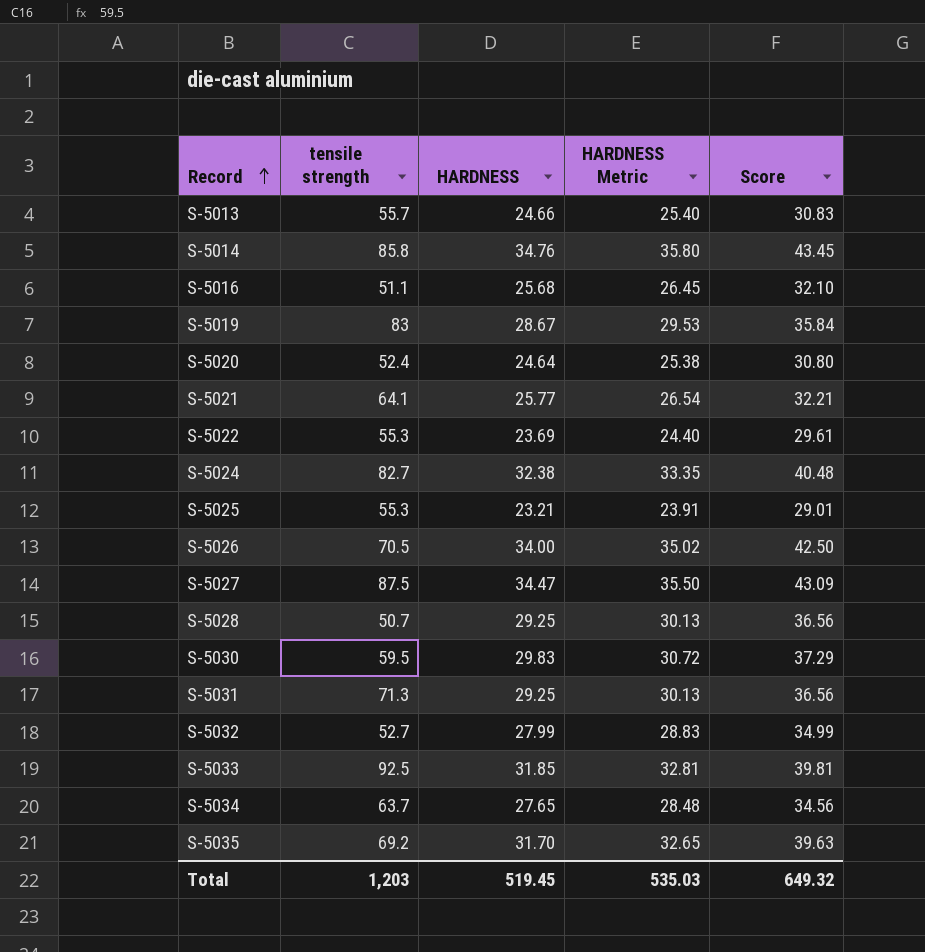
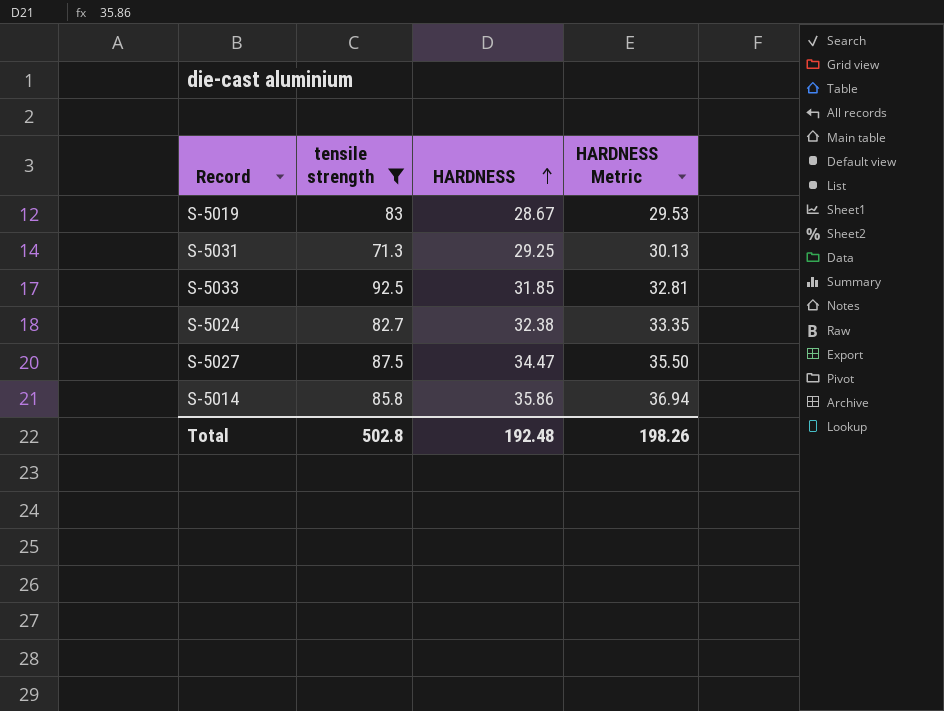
filter: none -> tensile strength >= 71.3
row order: Record ascending -> HARDNESS ascending
column Score | formula: [HARDNESS] * 1.25 -> none
S-5014 | HARDNESS: 34.76 -> 35.86
S-5014 | HARDNESS Metric: 35.80 -> 36.94
Total | tensile strength: 1,203 -> 502.8
Total | HARDNESS: 519.45 -> 192.48
Total | HARDNESS Metric: 535.03 -> 198.26

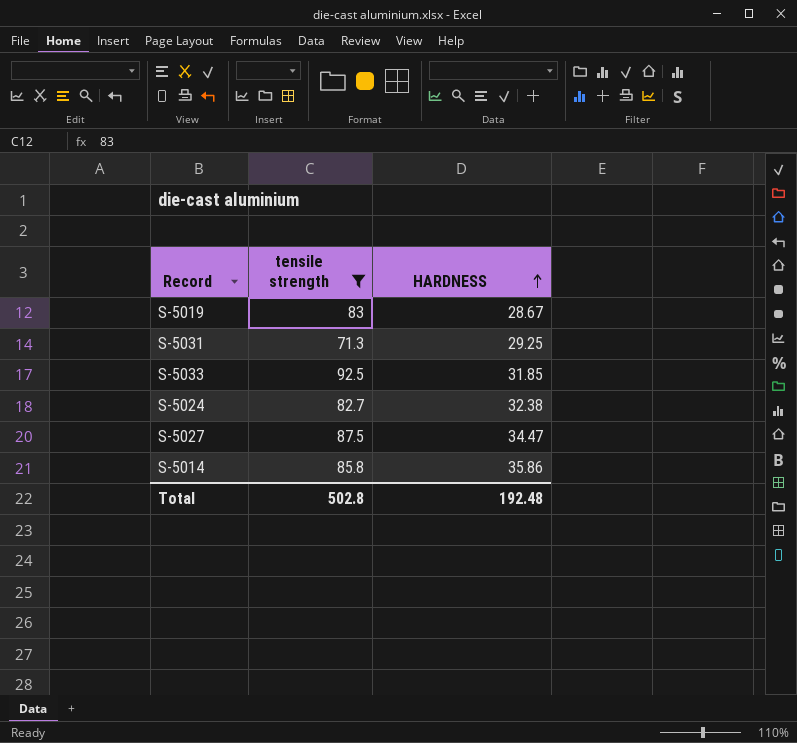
column HARDNESS Metric | formula: [HARDNESS] * 1.03 -> none

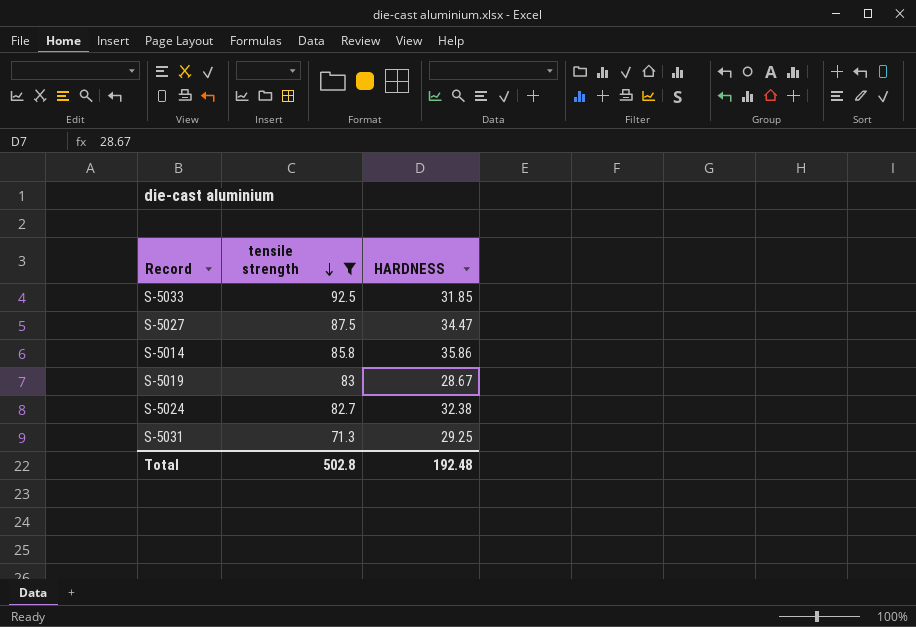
row order: HARDNESS ascending -> tensile strength descending

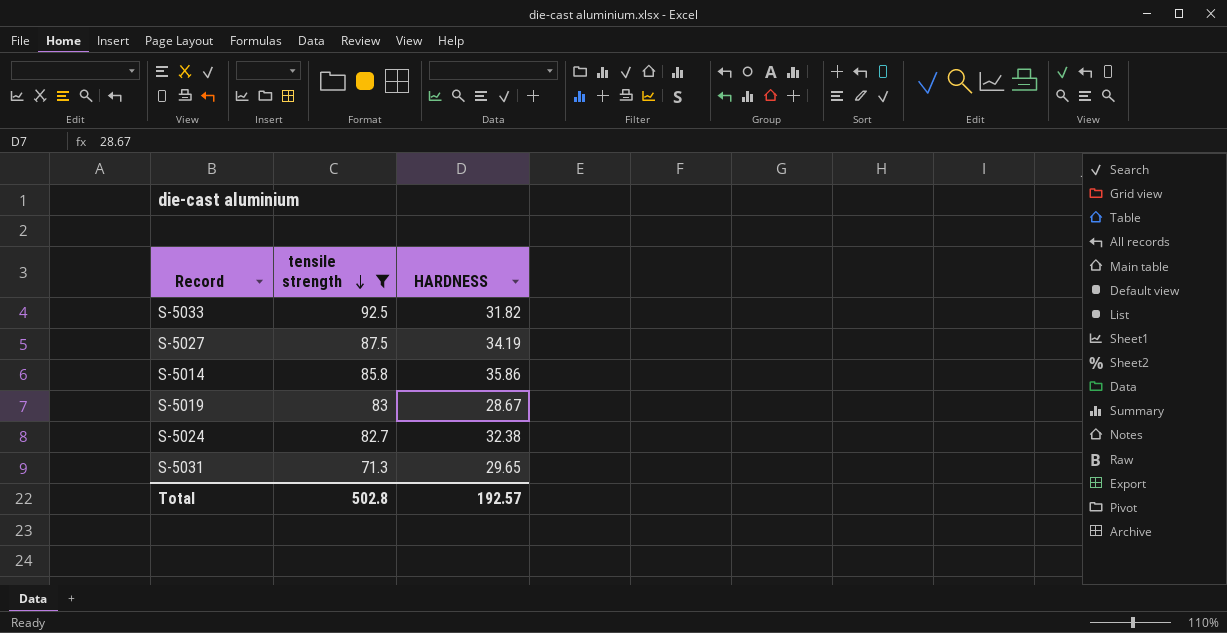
S-5033 | HARDNESS: 31.85 -> 31.82
S-5027 | HARDNESS: 34.47 -> 34.19
S-5031 | HARDNESS: 29.25 -> 29.65
Total | HARDNESS: 192.48 -> 192.57

